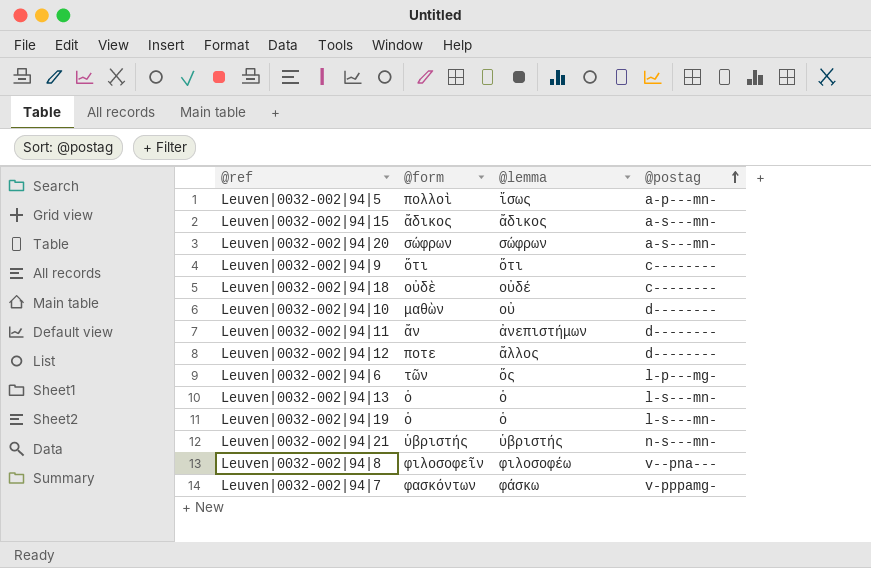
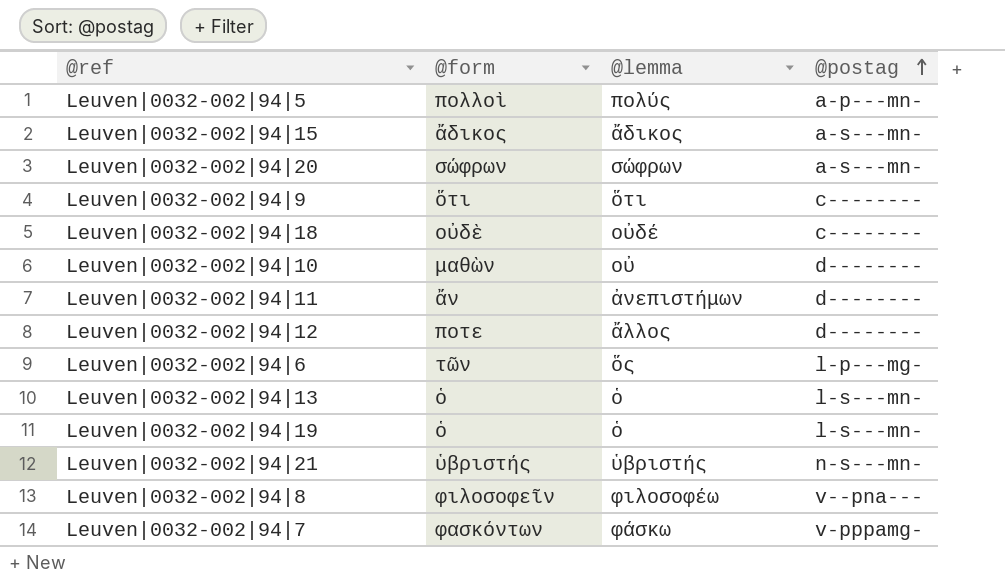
Leuven|0032-002|94|5 | @lemma: ἴσως -> πολύς

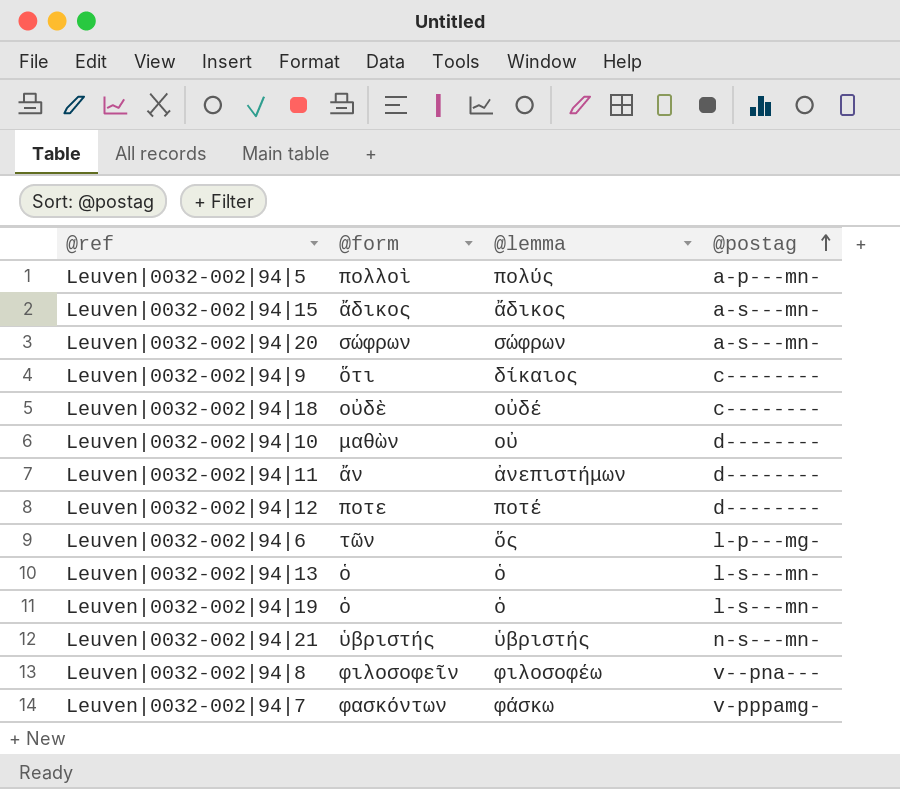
Leuven|0032-002|94|9 | @lemma: ὅτι -> δίκαιος
Leuven|0032-002|94|12 | @lemma: ἄλλος -> ποτέ

